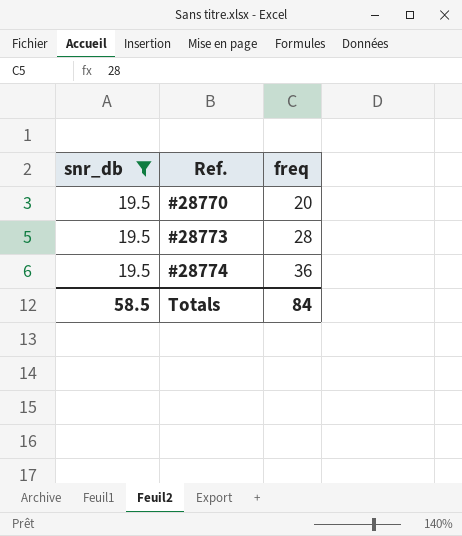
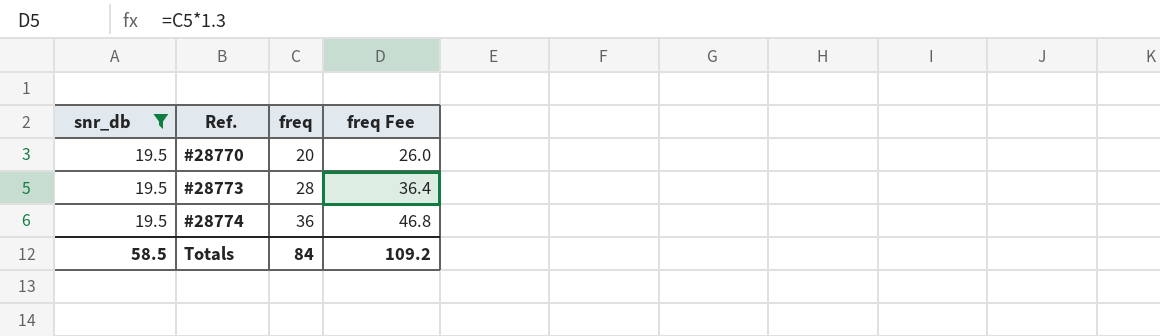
column freq Fee | formula: none -> [freq] * 1.3

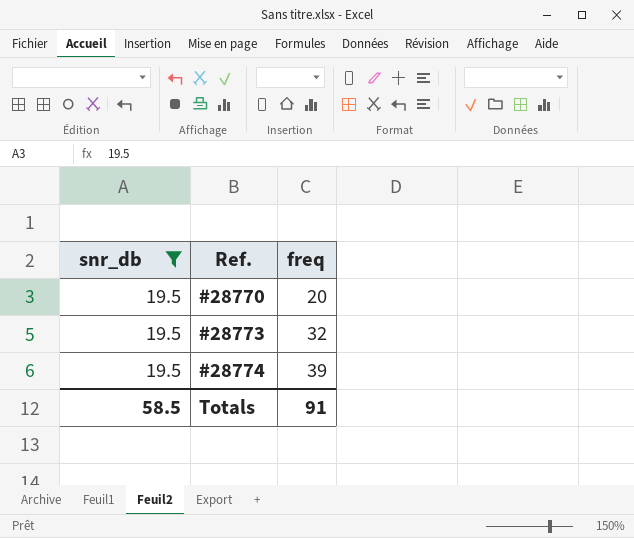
column freq Fee | formula: [freq] * 1.3 -> none
#28773 | freq: 28 -> 32
#28774 | freq: 36 -> 39
Totals | freq: 84 -> 91

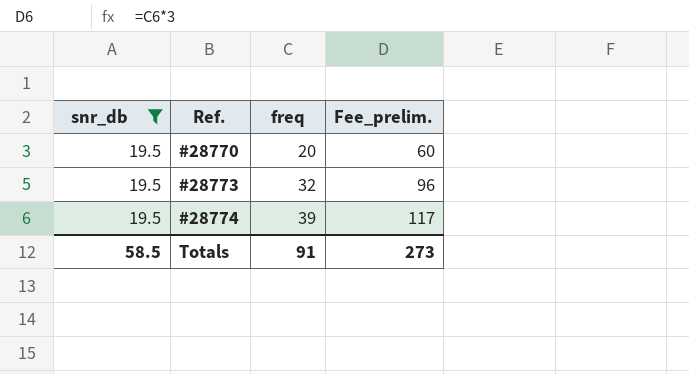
column Fee_prelim. | formula: none -> [freq] * 3

